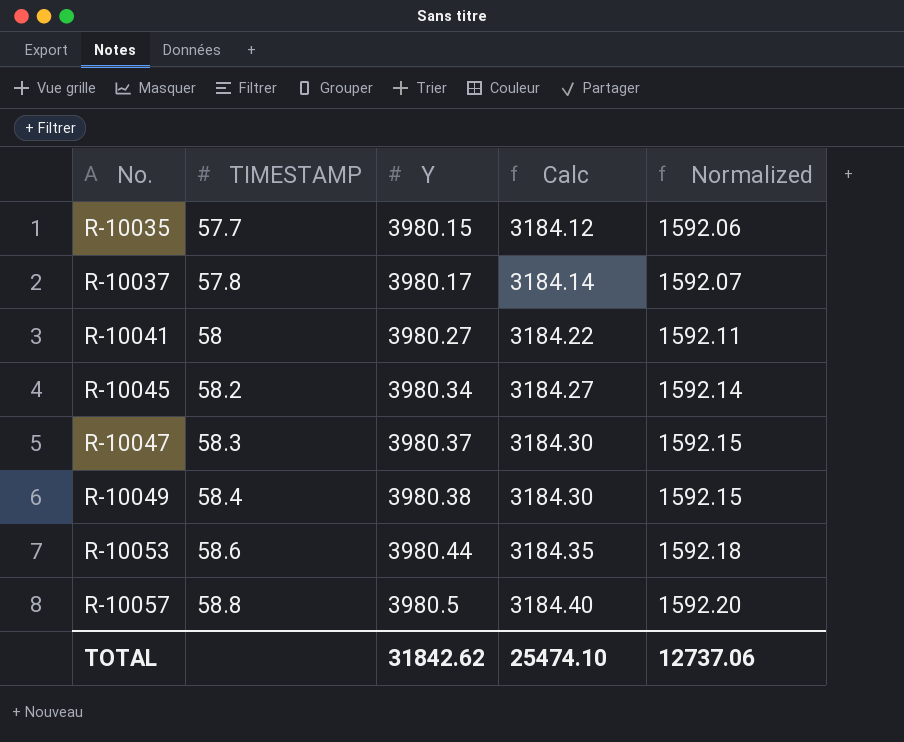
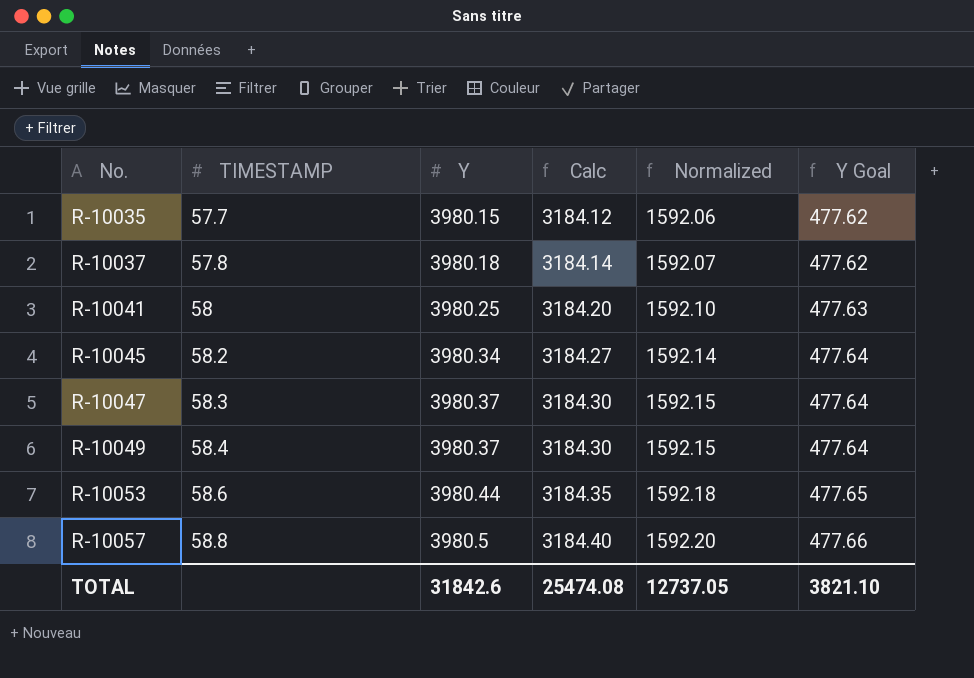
column Y Goal | formula: none -> [Y] * 0.12
R-10037 | Y: 3980.17 -> 3980.18
R-10041 | Y: 3980.27 -> 3980.25
R-10041 | Calc: 3184.22 -> 3184.20
R-10041 | Normalized: 1592.11 -> 1592.10
R-10049 | Y: 3980.38 -> 3980.37
TOTAL | Y: 31842.62 -> 31842.6
TOTAL | Calc: 25474.10 -> 25474.08
TOTAL | Normalized: 12737.06 -> 12737.05

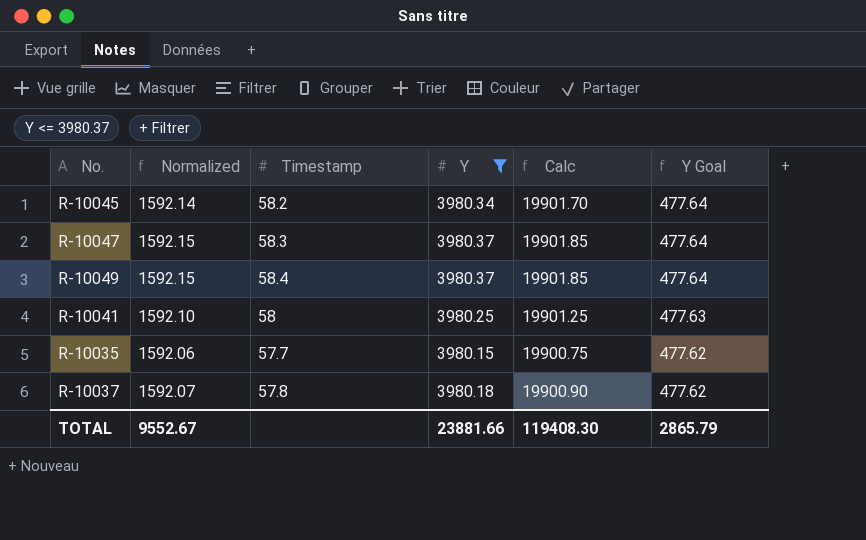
filter: none -> Y <= 3980.37
row order: No. ascending -> Y Goal descending
column Normalized | position: 5 -> 2
column name: TIMESTAMP -> Timestamp
column Calc | formula: [Y] * 0.8 -> [Y] * 5
TOTAL | Normalized: 12737.05 -> 9552.67
TOTAL | Y: 31842.6 -> 23881.66
TOTAL | Calc: 25474.08 -> 119408.30
TOTAL | Y Goal: 3821.10 -> 2865.79

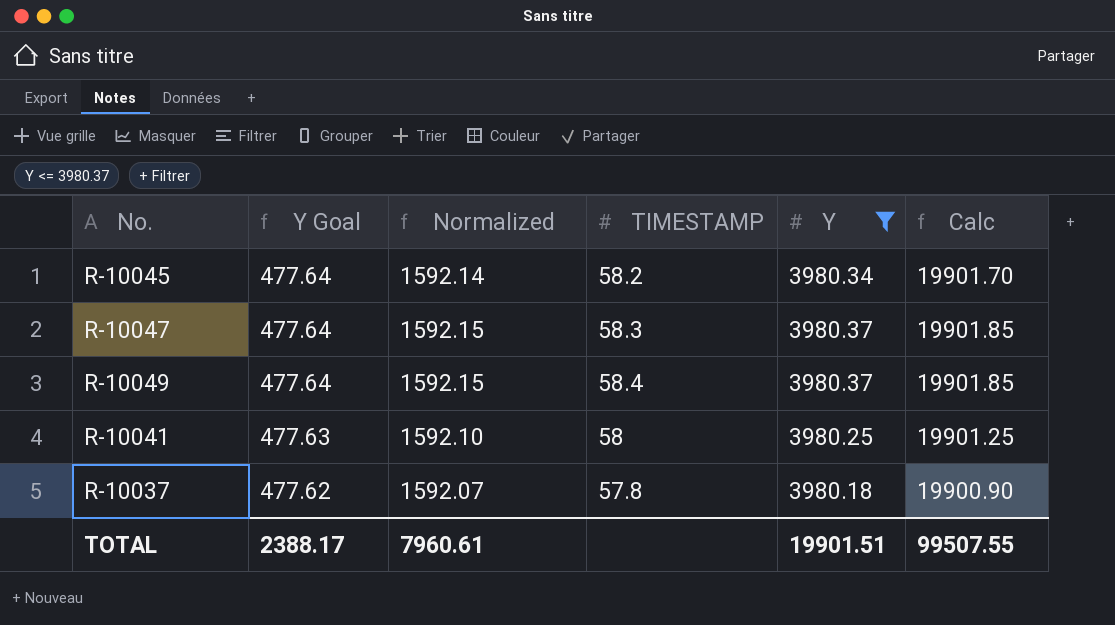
column Y Goal | position: 6 -> 2
column name: Timestamp -> TIMESTAMP
row R-10035: 1592.06 | 57.7 | 3980.15 | 19900.75 | 477.62 -> none
TOTAL | Y Goal: 2865.79 -> 2388.17
TOTAL | Normalized: 9552.67 -> 7960.61
TOTAL | Y: 23881.66 -> 19901.51
TOTAL | Calc: 119408.30 -> 99507.55

